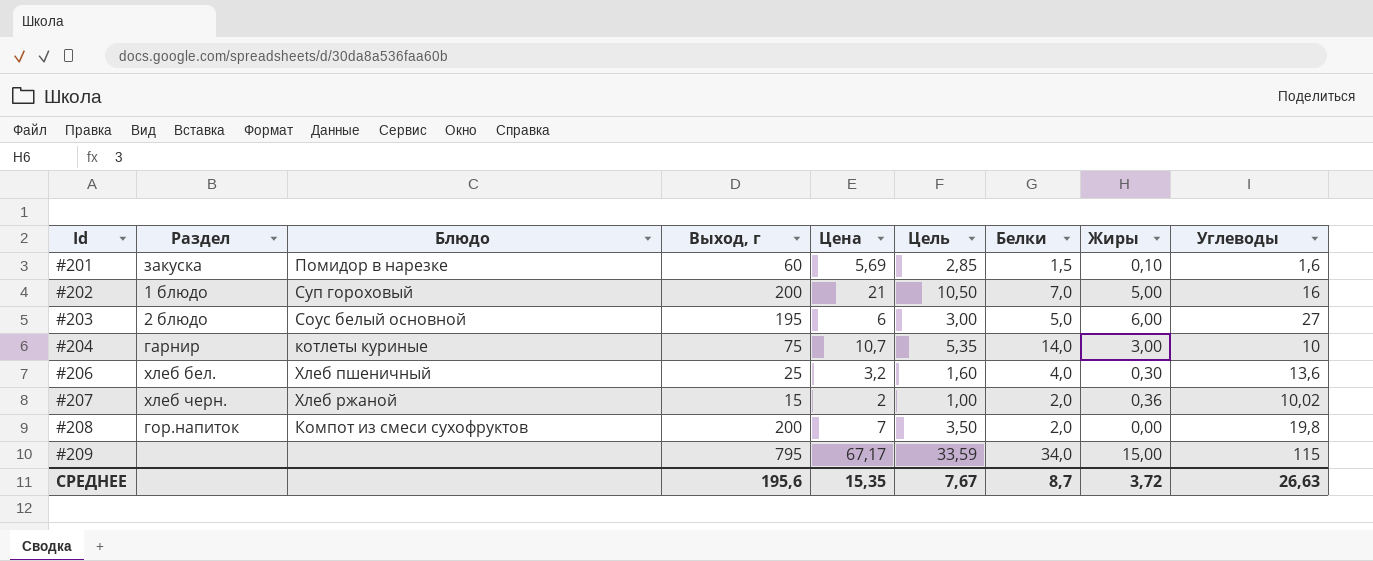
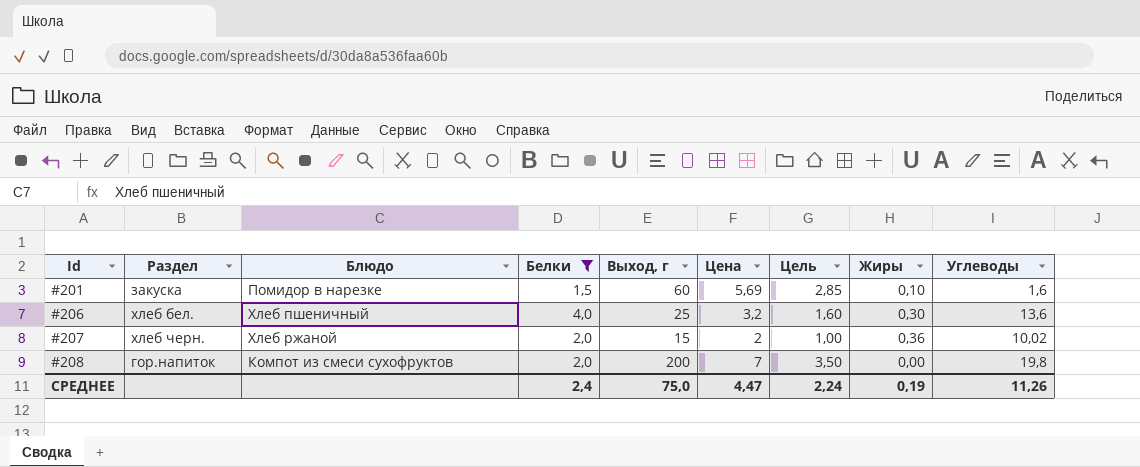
filter: none -> Белки <= 4,0
column Белки | position: 7 -> 4
СРЕДНЕЕ | Белки: 8,7 -> 2,4
СРЕДНЕЕ | Выход, г: 195,6 -> 75,0
СРЕДНЕЕ | Цена: 15,35 -> 4,47
СРЕДНЕЕ | Цель: 7,67 -> 2,24
СРЕДНЕЕ | Жиры: 3,72 -> 0,19
СРЕДНЕЕ | Углеводы: 26,63 -> 11,26

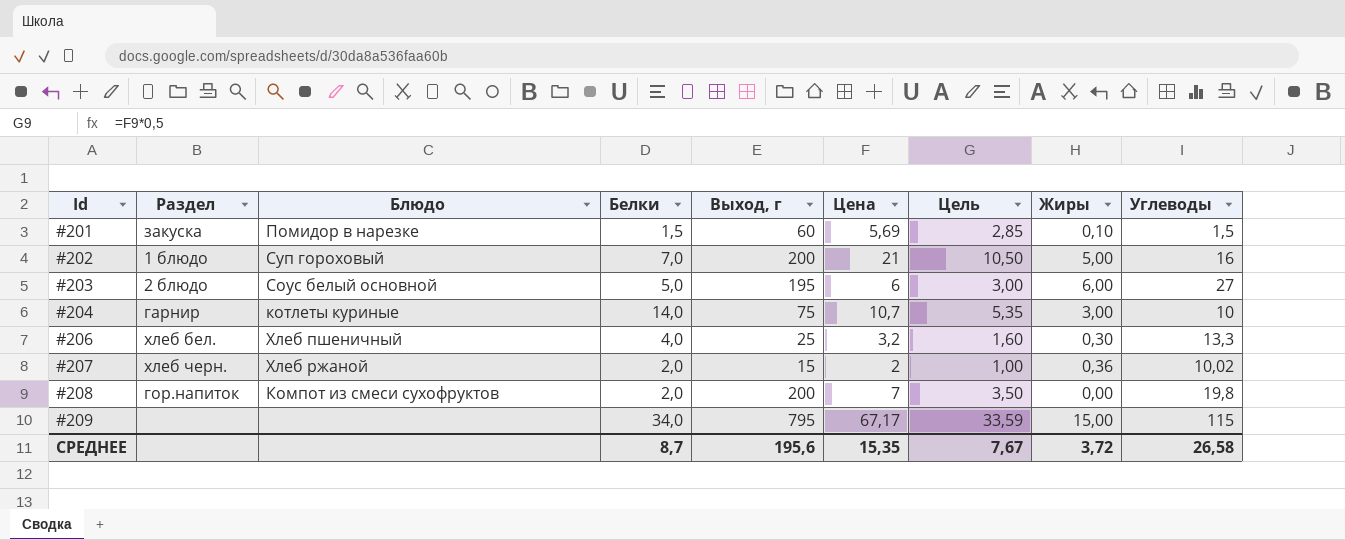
filter: Белки <= 4,0 -> none
#201 | Углеводы: 1,6 -> 1,5
#206 | Углеводы: 13,6 -> 13,3
СРЕДНЕЕ | Белки: 2,4 -> 8,7
СРЕДНЕЕ | Выход, г: 75,0 -> 195,6
СРЕДНЕЕ | Цена: 4,47 -> 15,35
СРЕДНЕЕ | Цель: 2,24 -> 7,67
СРЕДНЕЕ | Жиры: 0,19 -> 3,72
СРЕДНЕЕ | Углеводы: 11,26 -> 26,58

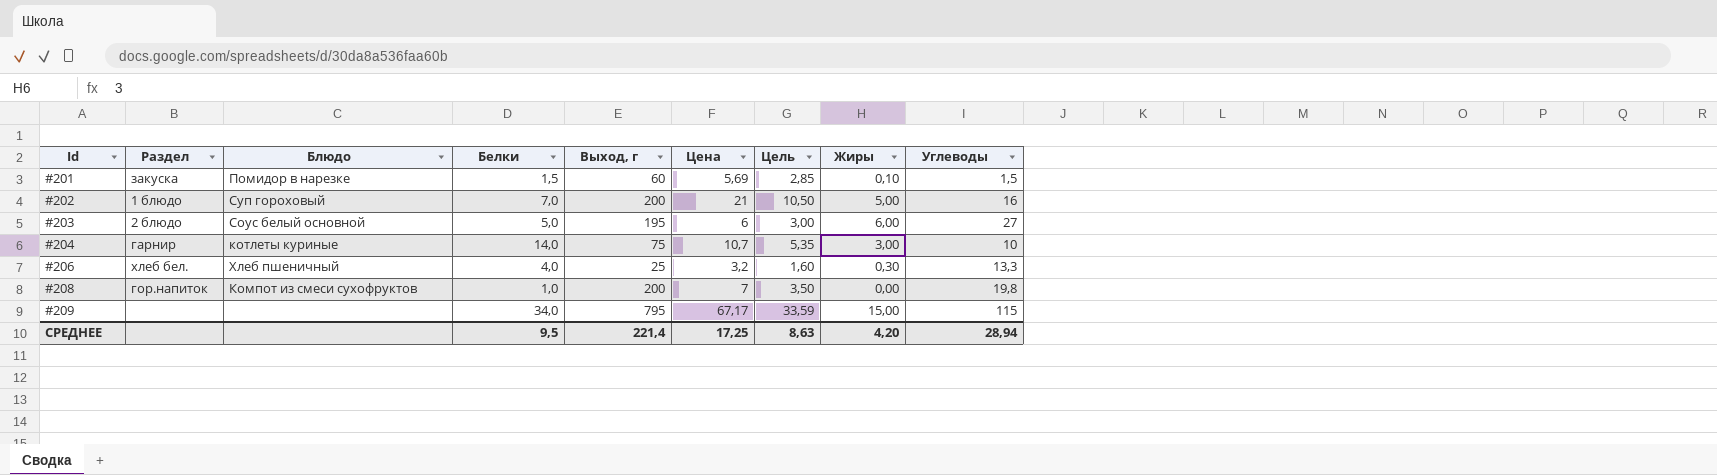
row #207: хлеб черн. | Хлеб ржаной | 2,0 | 15 | 2 | 1,00 | 0,36 | 10,02 -> none
#208 | Белки: 2,0 -> 1,0
СРЕДНЕЕ | Белки: 8,7 -> 9,5
СРЕДНЕЕ | Выход, г: 195,6 -> 221,4
СРЕДНЕЕ | Цена: 15,35 -> 17,25
СРЕДНЕЕ | Цель: 7,67 -> 8,63
СРЕДНЕЕ | Жиры: 3,72 -> 4,20
СРЕДНЕЕ | Углеводы: 26,58 -> 28,94

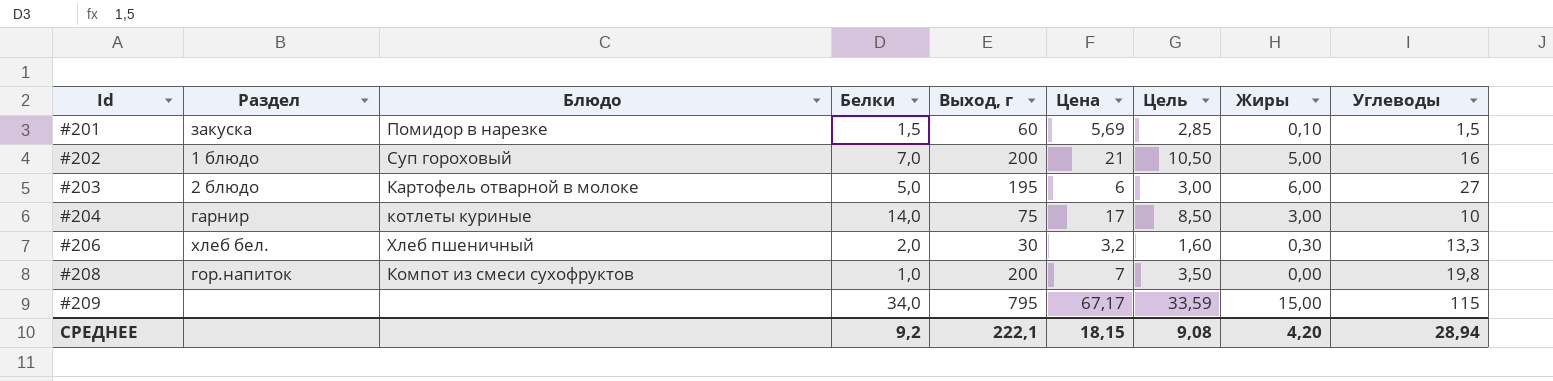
#203 | Блюдо: Соус белый основной -> Картофель отварной в молоке
#204 | Цена: 10,7 -> 17
#204 | Цель: 5,35 -> 8,50
#206 | Белки: 4,0 -> 2,0
#206 | Выход, г: 25 -> 30
СРЕДНЕЕ | Белки: 9,5 -> 9,2
СРЕДНЕЕ | Выход, г: 221,4 -> 222,1
СРЕДНЕЕ | Цена: 17,25 -> 18,15
СРЕДНЕЕ | Цель: 8,63 -> 9,08

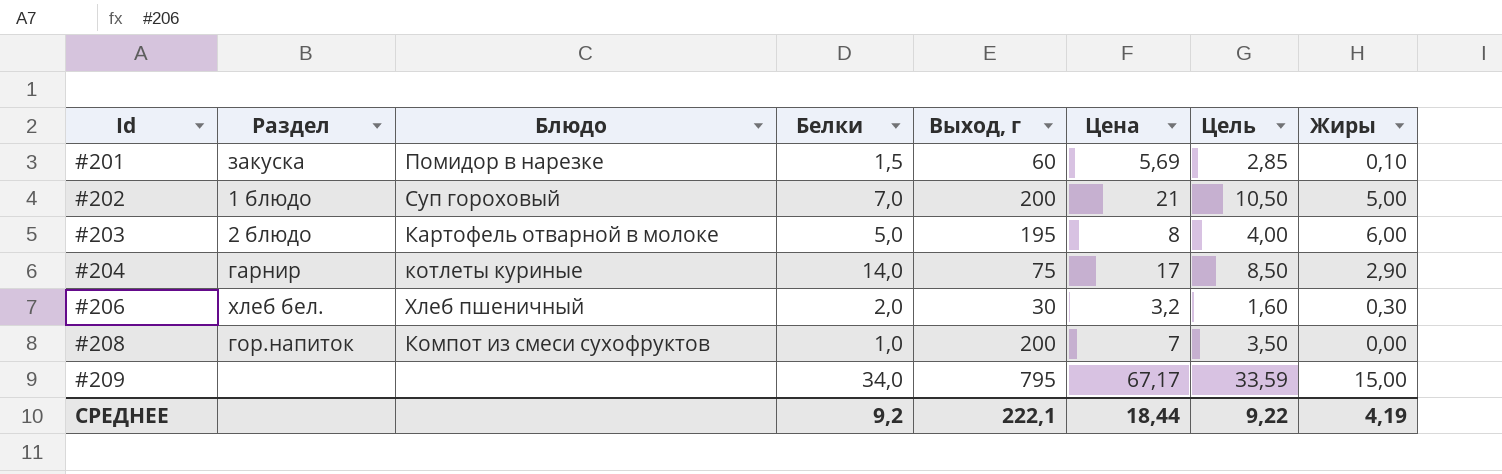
column Углеводы | position: 9 -> none
#203 | Цена: 6 -> 8
#203 | Цель: 3,00 -> 4,00
#204 | Жиры: 3,00 -> 2,90
СРЕДНЕЕ | Цена: 18,15 -> 18,44
СРЕДНЕЕ | Цель: 9,08 -> 9,22
СРЕДНЕЕ | Жиры: 4,20 -> 4,19

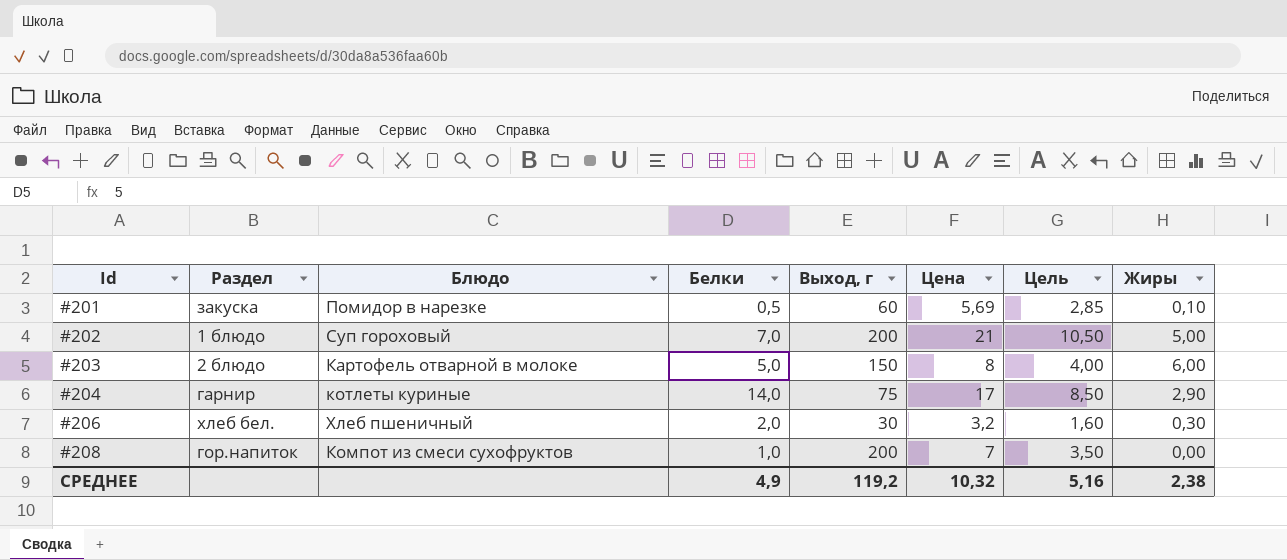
row #209: none | none | 34,0 | 795 | 67,17 | 33,59 | 15,00 -> none
#201 | Белки: 1,5 -> 0,5
#203 | Выход, г: 195 -> 150
СРЕДНЕЕ | Белки: 9,2 -> 4,9
СРЕДНЕЕ | Выход, г: 222,1 -> 119,2
СРЕДНЕЕ | Цена: 18,44 -> 10,32
СРЕДНЕЕ | Цель: 9,22 -> 5,16
СРЕДНЕЕ | Жиры: 4,19 -> 2,38

